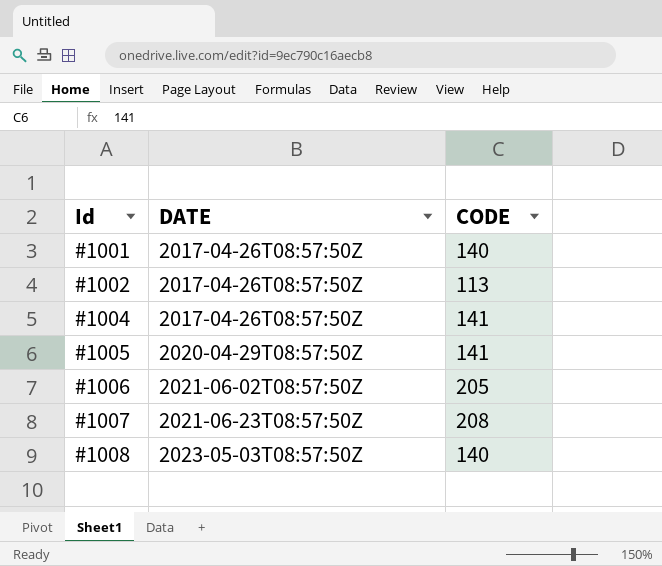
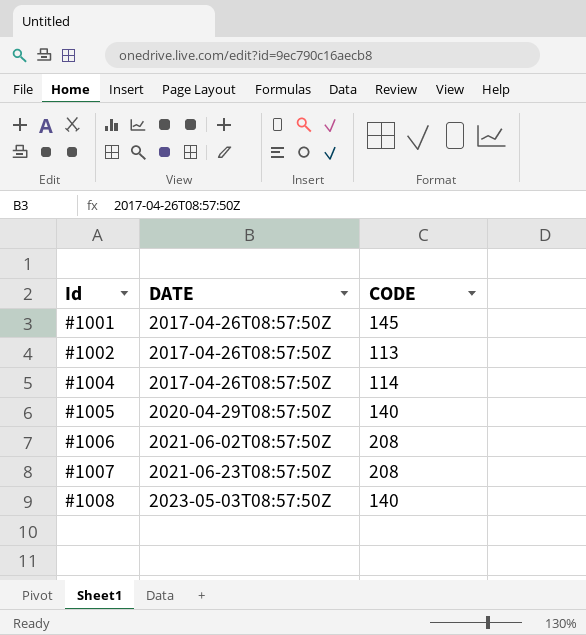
#1001 | CODE: 140 -> 145
#1004 | CODE: 141 -> 114
#1005 | CODE: 141 -> 140
#1006 | CODE: 205 -> 208

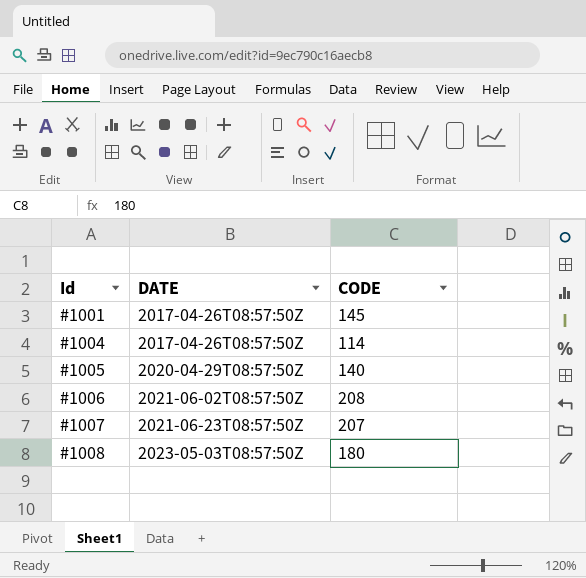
row #1002: 2017-04-26T08:57:50Z | 113 -> none
#1007 | CODE: 208 -> 207
#1008 | CODE: 140 -> 180

